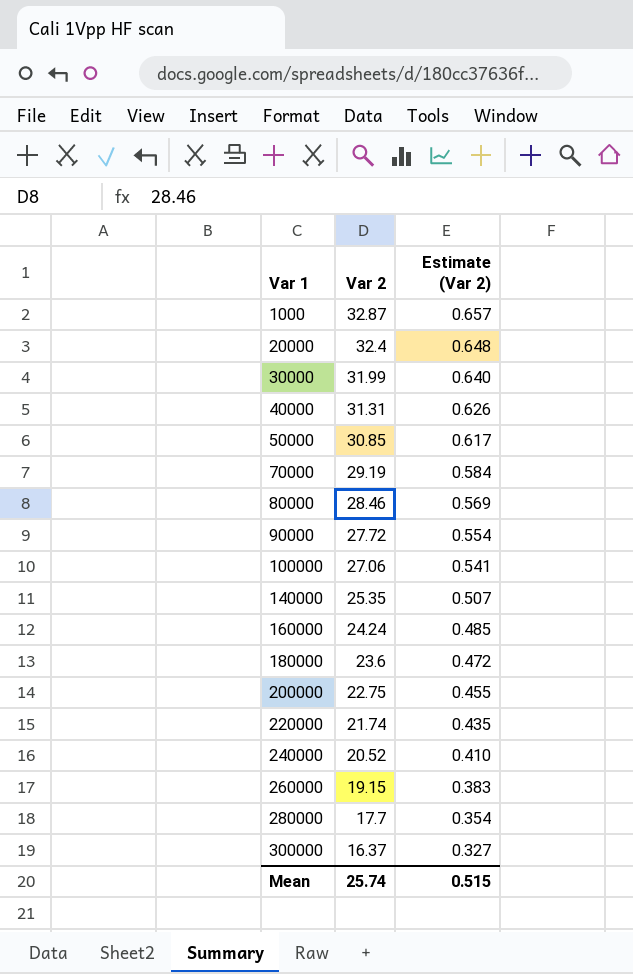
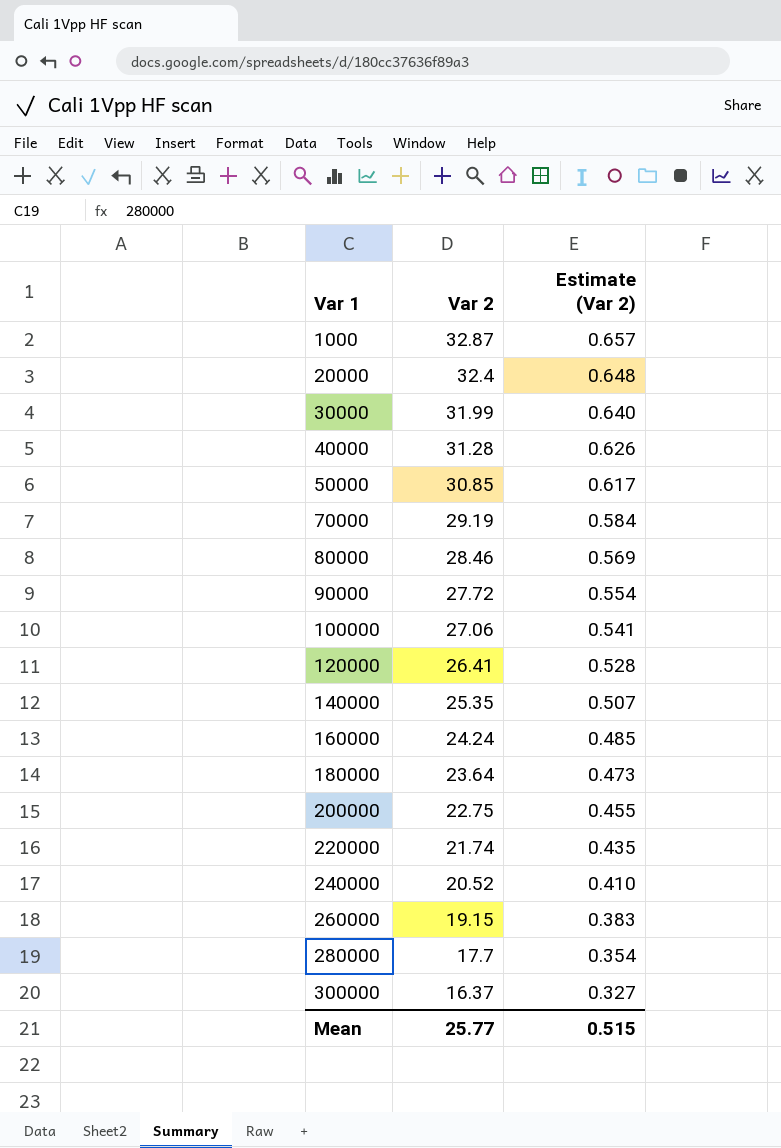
40000 | Var 2: 31.31 -> 31.28
row 120000: none -> 26.41 | 0.528
180000 | Var 2: 23.6 -> 23.64
180000 | Estimate (Var 2): 0.472 -> 0.473
Mean | Var 2: 25.74 -> 25.77

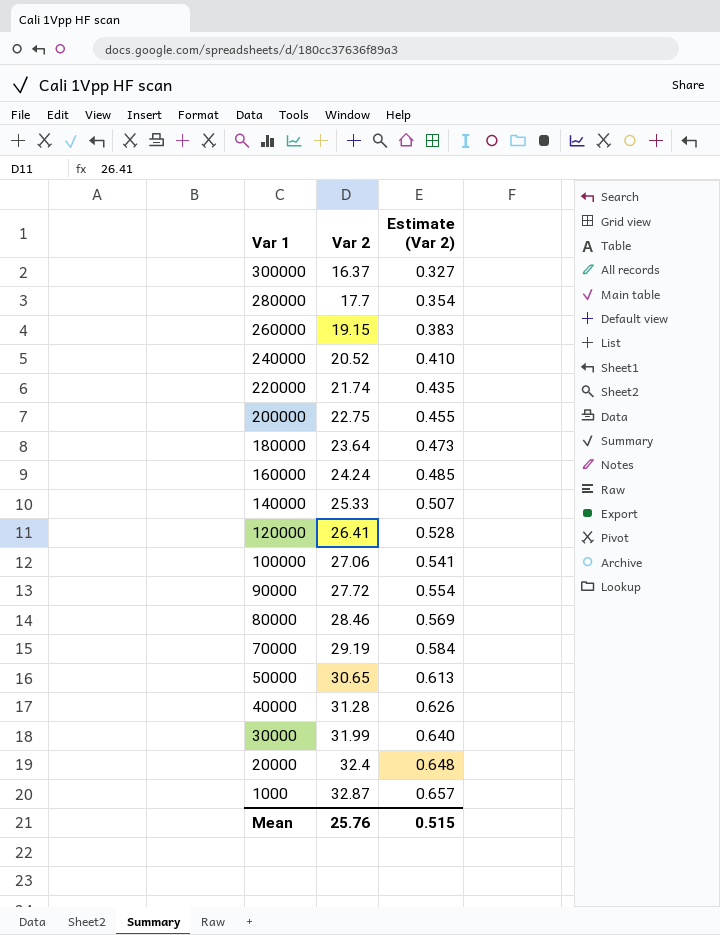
row order: Var 1 ascending -> Var 1 descending
140000 | Var 2: 25.35 -> 25.33
50000 | Var 2: 30.85 -> 30.65
50000 | Estimate (Var 2): 0.617 -> 0.613
Mean | Var 2: 25.77 -> 25.76

